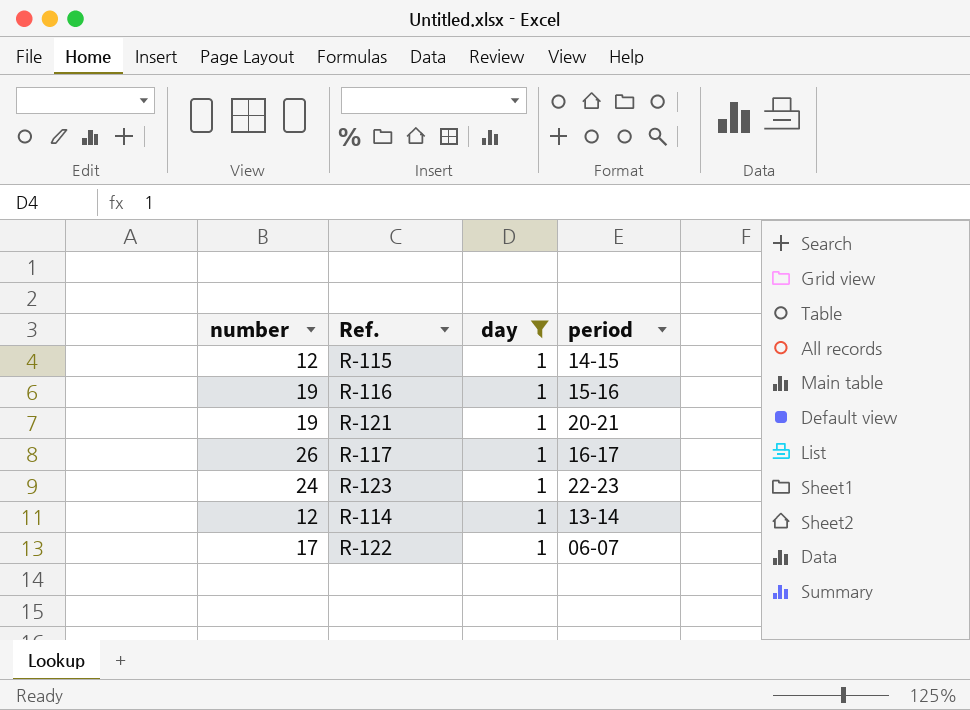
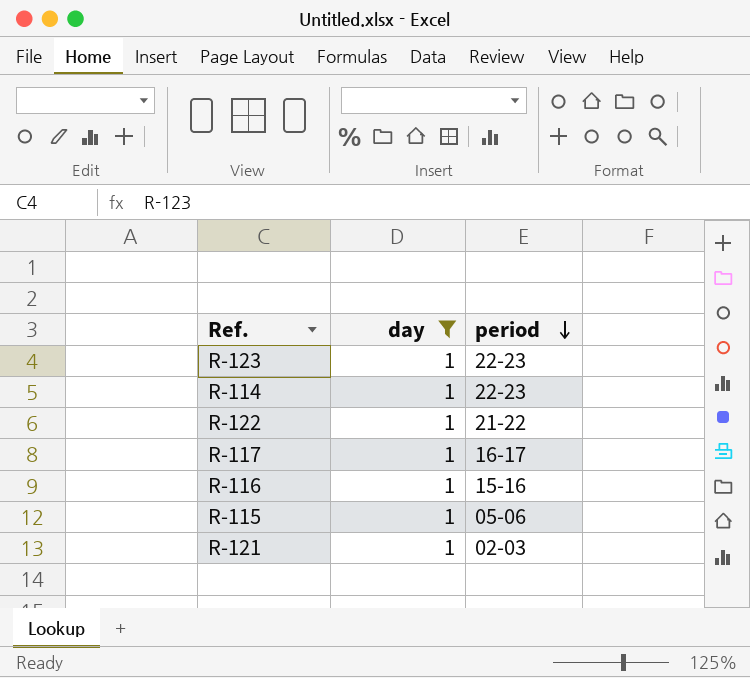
row order: none -> period descending
column number | position: 1 -> none
R-114 | period: 13-14 -> 22-23
R-122 | period: 06-07 -> 21-22
R-115 | period: 14-15 -> 05-06
R-121 | period: 20-21 -> 02-03

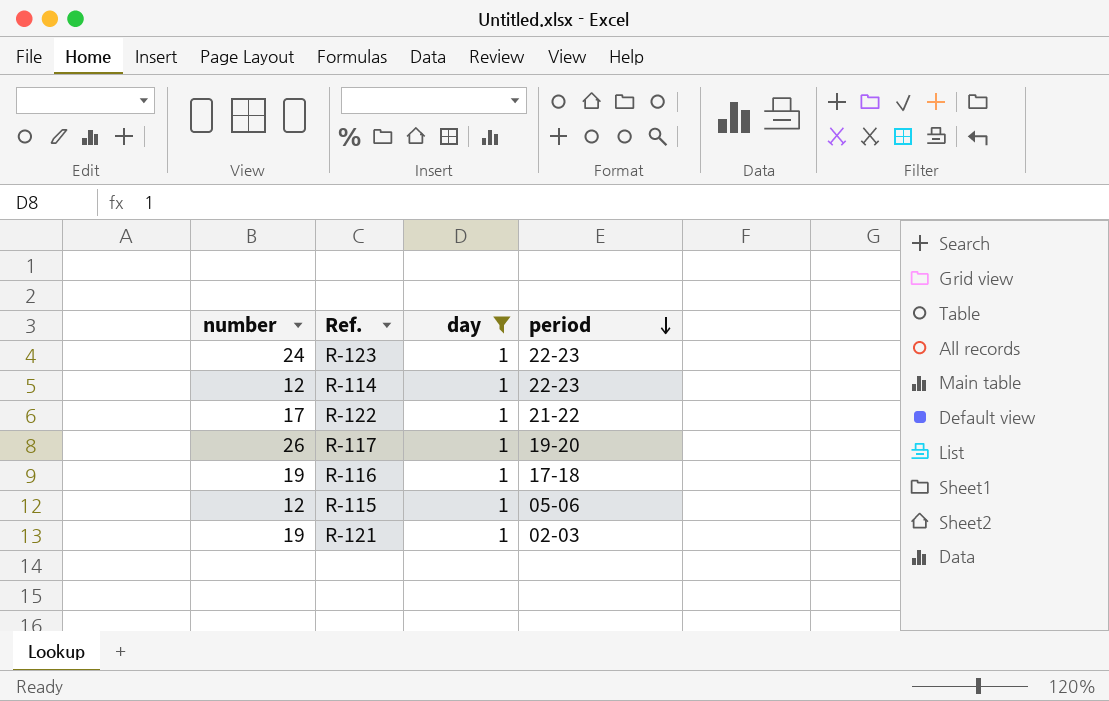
column number | position: none -> 1
R-117 | period: 16-17 -> 19-20
R-116 | period: 15-16 -> 17-18

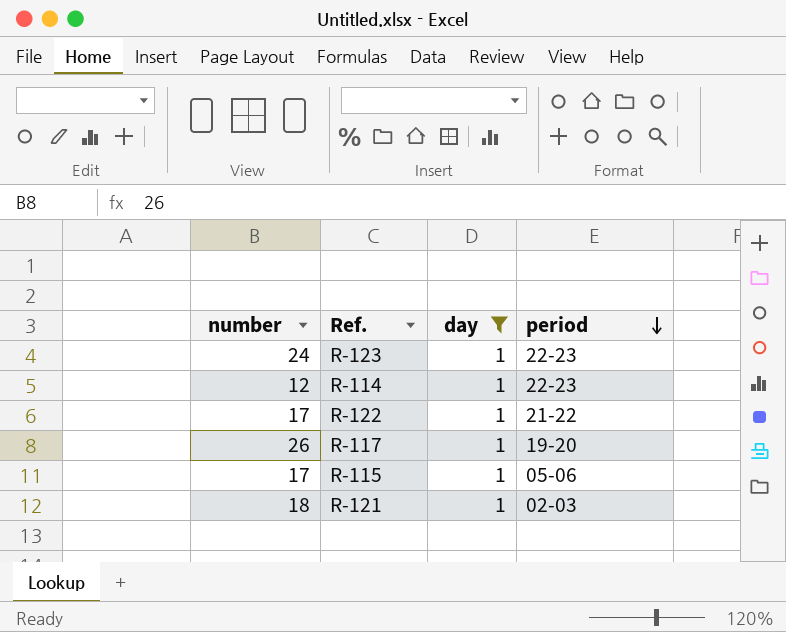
row R-116: 19 | 1 | 17-18 -> none
R-115 | number: 12 -> 17
R-121 | number: 19 -> 18

